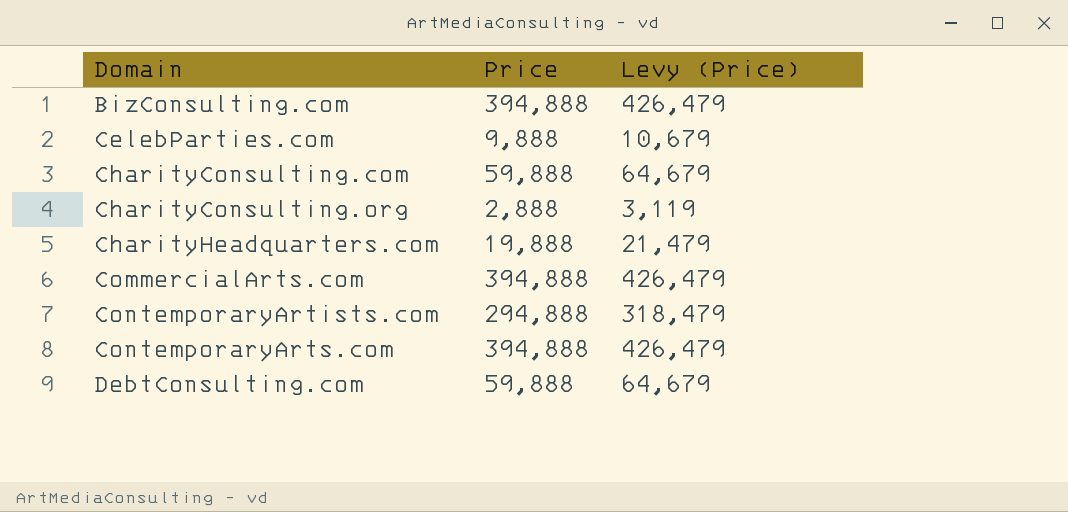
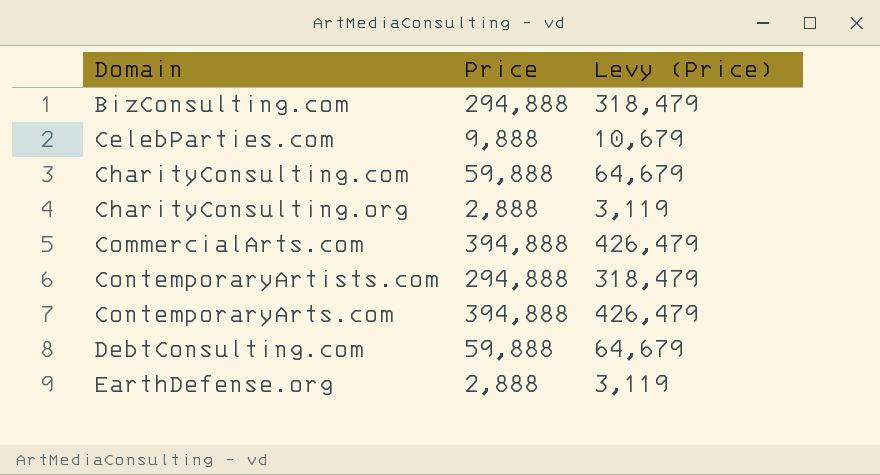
row CharityHeadquarters.com: 19,888 | 21,479 -> none
BizConsulting.com | Price: 394,888 -> 294,888
BizConsulting.com | Levy (Price): 426,479 -> 318,479
row EarthDefense.org: none -> 2,888 | 3,119

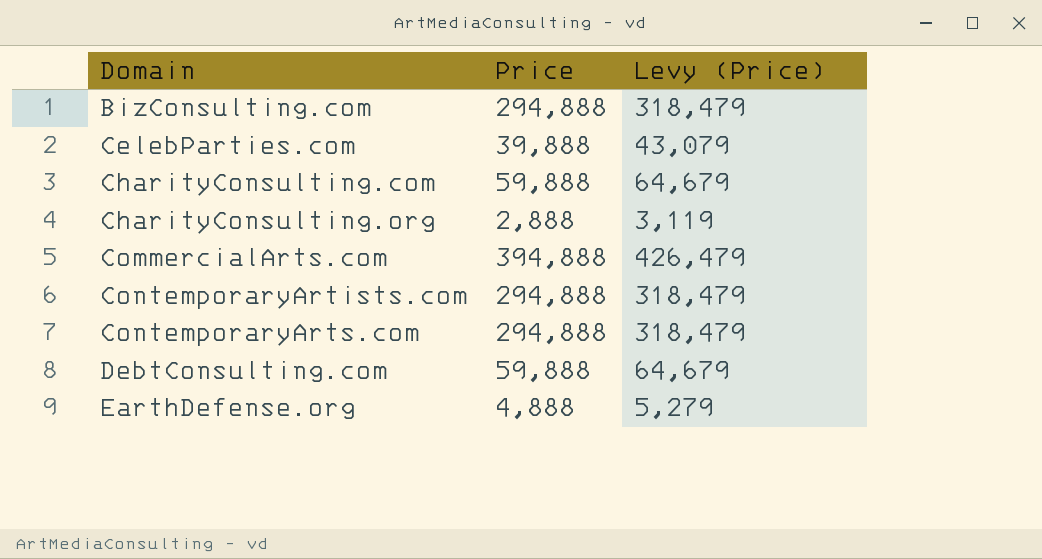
CelebParties.com | Price: 9,888 -> 39,888
CelebParties.com | Levy (Price): 10,679 -> 43,079
ContemporaryArts.com | Price: 394,888 -> 294,888
ContemporaryArts.com | Levy (Price): 426,479 -> 318,479
EarthDefense.org | Price: 2,888 -> 4,888
EarthDefense.org | Levy (Price): 3,119 -> 5,279

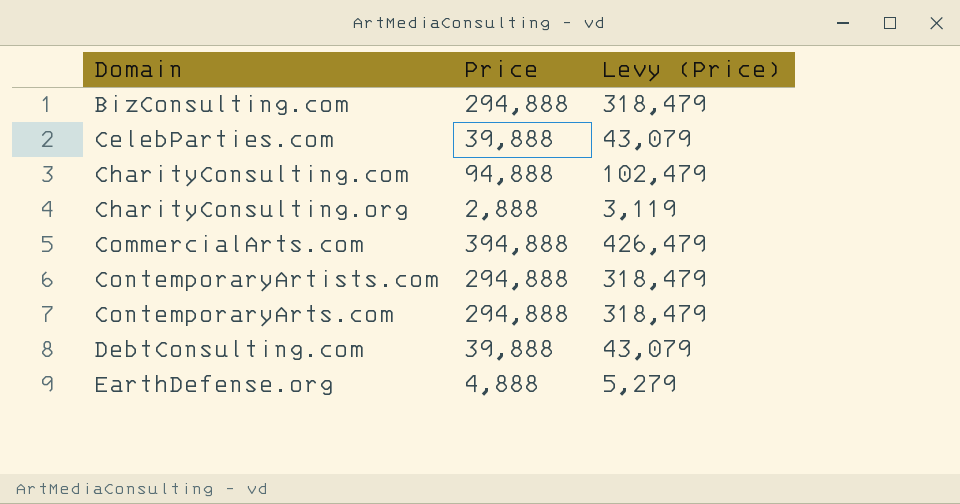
CharityConsulting.com | Price: 59,888 -> 94,888
CharityConsulting.com | Levy (Price): 64,679 -> 102,479
DebtConsulting.com | Price: 59,888 -> 39,888
DebtConsulting.com | Levy (Price): 64,679 -> 43,079

